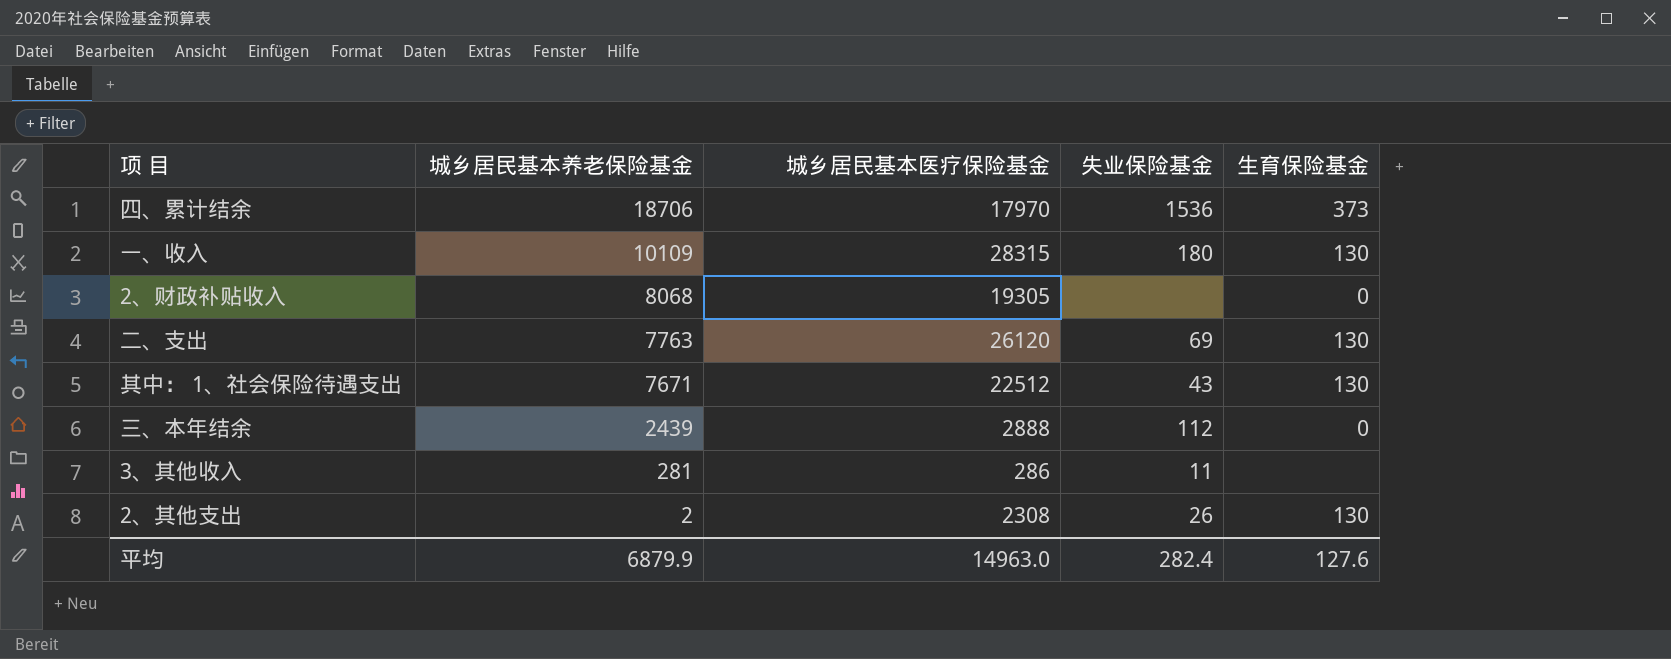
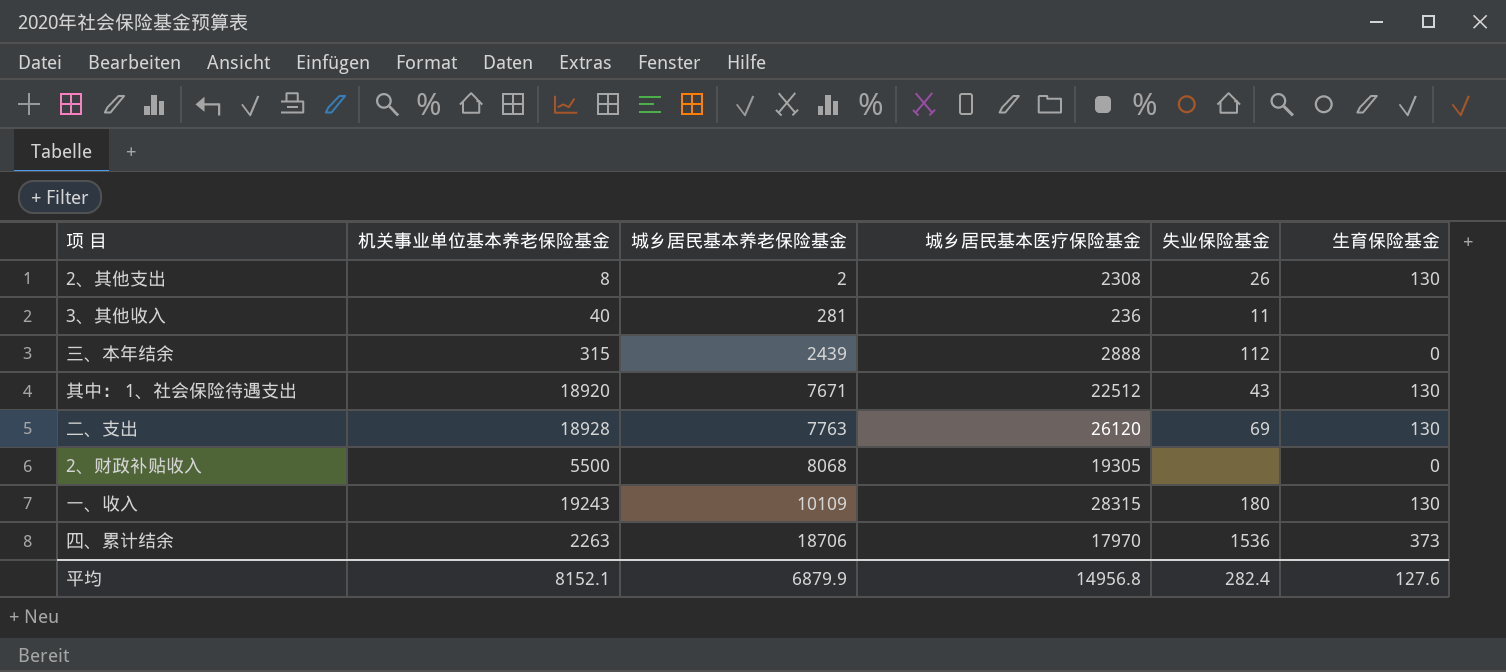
row order: 城乡居民基本养老保险基金 descending -> 城乡居民基本养老保险基金 ascending
column 机关事业单位基本养老保险基金 | position: none -> 2
3、其他收入 | 城乡居民基本医疗保险基金: 286 -> 236
平均 | 城乡居民基本医疗保险基金: 14963.0 -> 14956.8

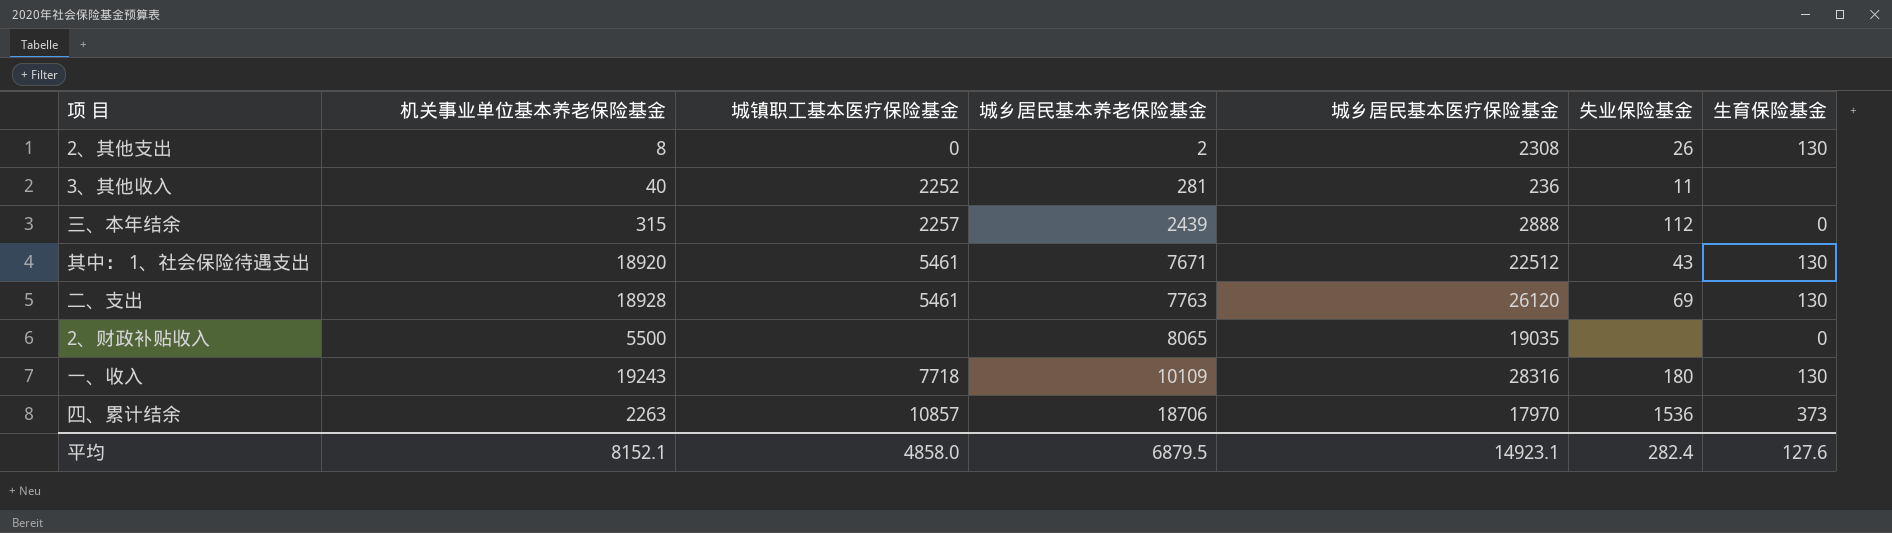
column 城镇职工基本医疗保险基金 | position: none -> 3
2、财政补贴收入 | 城乡居民基本养老保险基金: 8068 -> 8065
2、财政补贴收入 | 城乡居民基本医疗保险基金: 19305 -> 19035
一、收入 | 城乡居民基本医疗保险基金: 28315 -> 28316
平均 | 城乡居民基本养老保险基金: 6879.9 -> 6879.5
平均 | 城乡居民基本医疗保险基金: 14956.8 -> 14923.1

